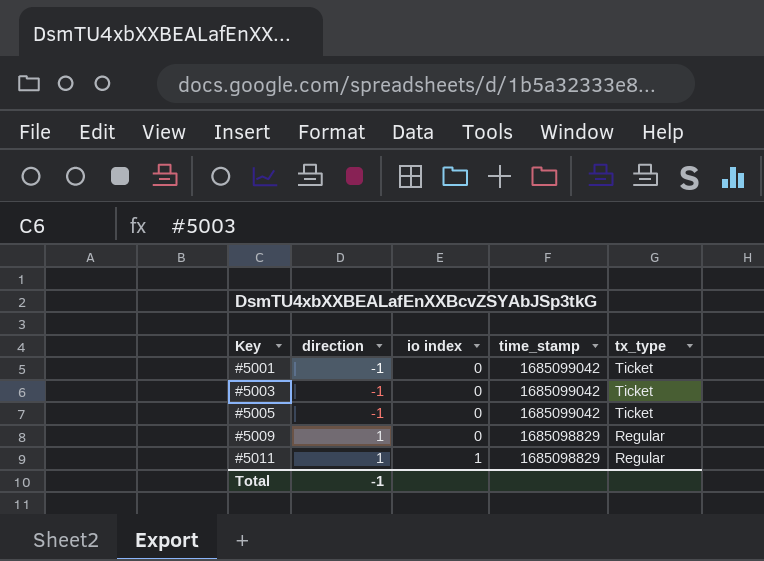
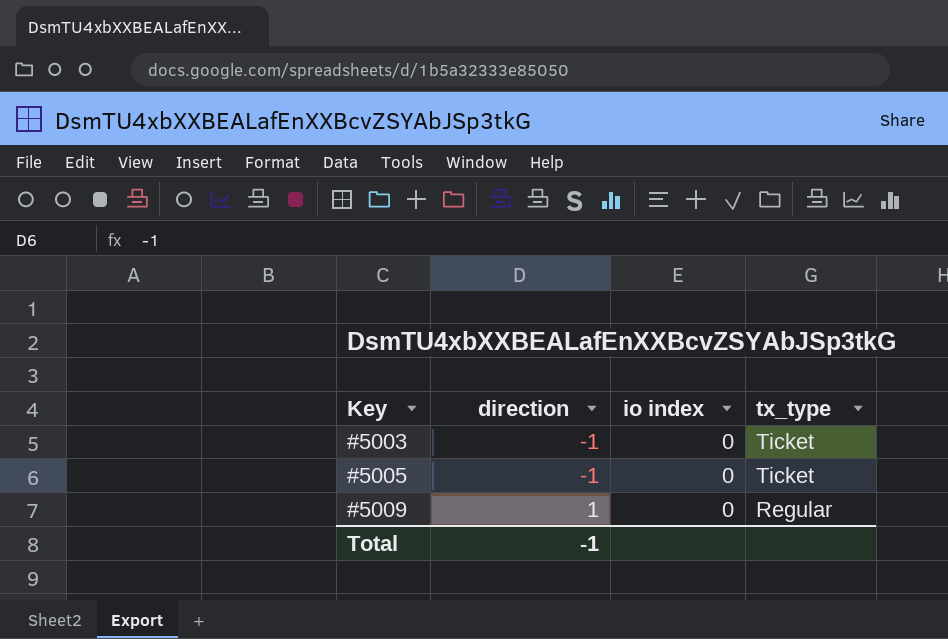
column time_stamp | position: 4 -> none
row #5001: -1 | 0 | 1685099042 | Ticket -> none
row #5011: 1 | 1 | 1685098829 | Regular -> none

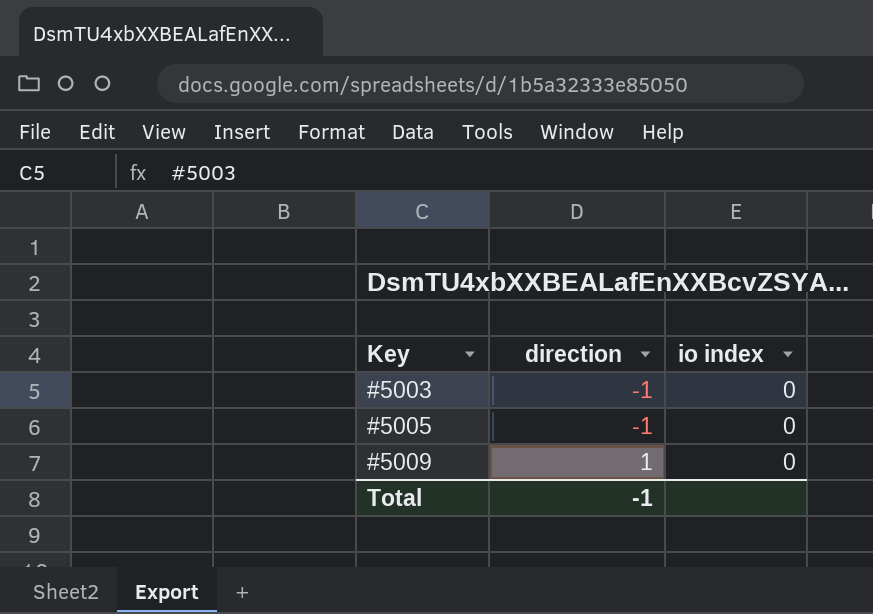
column tx_type | position: 4 -> none

